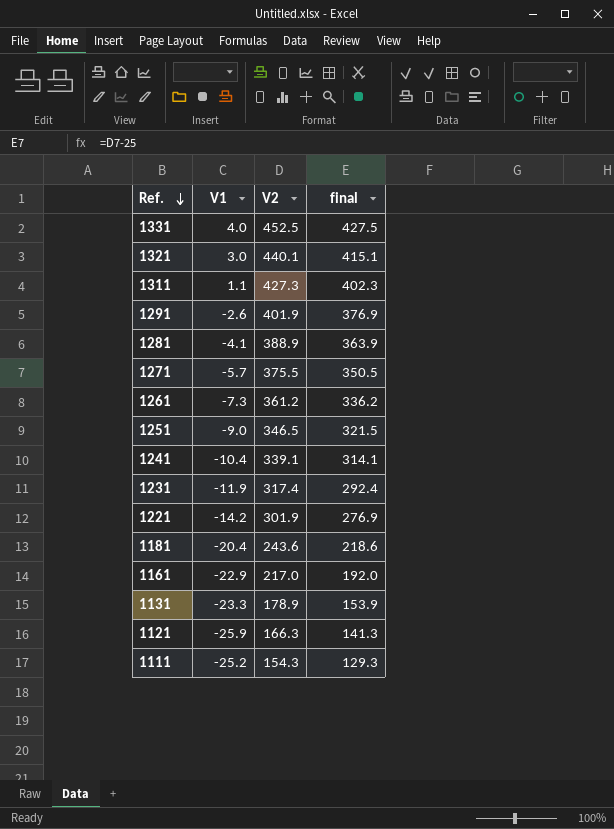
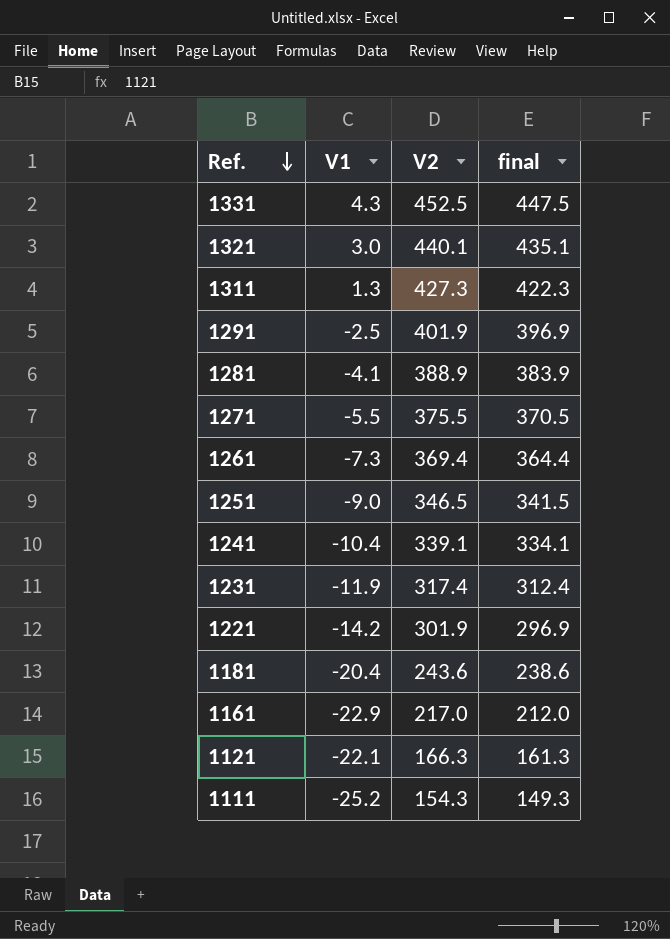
column final | formula: [V2] - 25 -> [V2] - 5
row 1131: -23.3 | 178.9 | 153.9 -> none
1331 | V1: 4.0 -> 4.3
1311 | V1: 1.1 -> 1.3
1291 | V1: -2.6 -> -2.5
1271 | V1: -5.7 -> -5.5
1261 | V2: 361.2 -> 369.4
1121 | V1: -25.9 -> -22.1

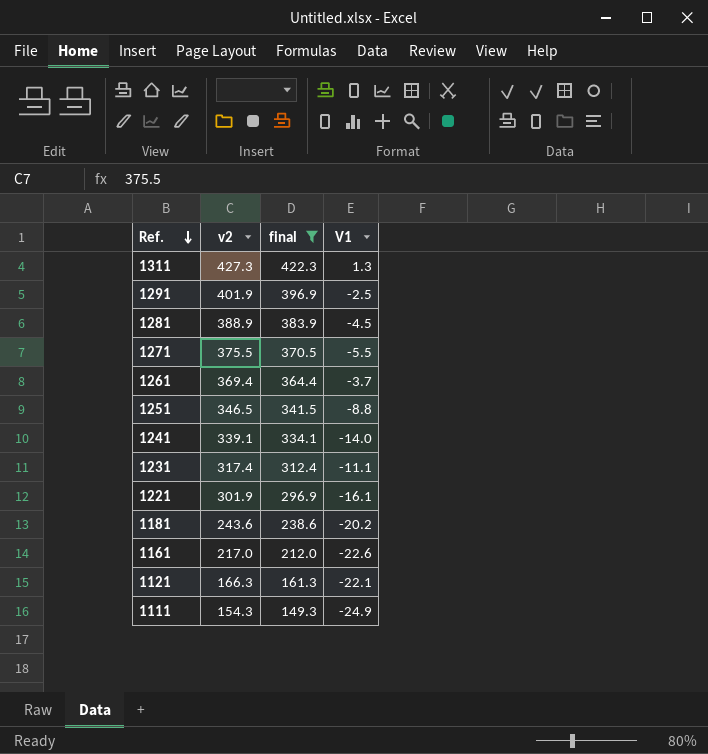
filter: none -> final <= 422.3
column name: V2 -> v2
column V1 | position: 2 -> 4
1281 | V1: -4.1 -> -4.5
1261 | V1: -7.3 -> -3.7
1251 | V1: -9.0 -> -8.8
1241 | V1: -10.4 -> -14.0
1231 | V1: -11.9 -> -11.1
1221 | V1: -14.2 -> -16.1
1181 | V1: -20.4 -> -20.2
1161 | V1: -22.9 -> -22.6
1111 | V1: -25.2 -> -24.9

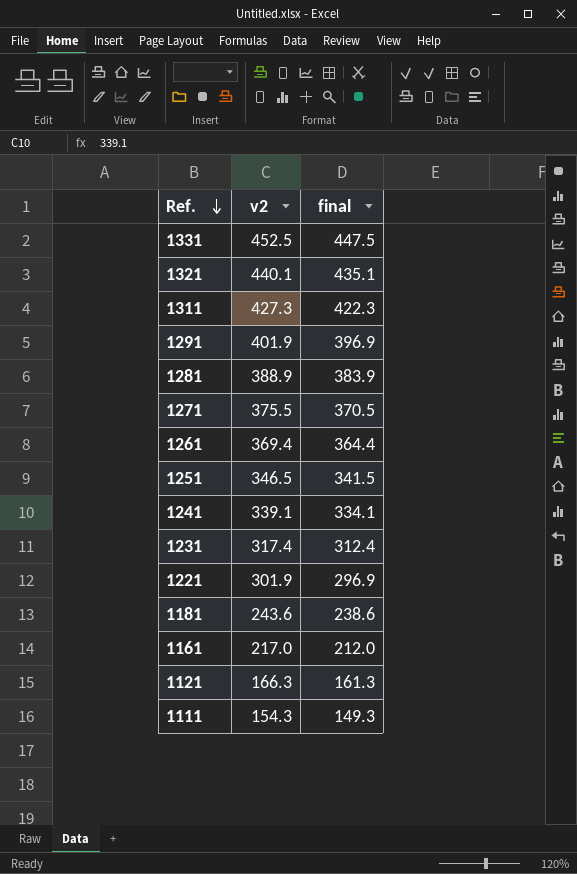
filter: final <= 422.3 -> none
column V1 | position: 4 -> none

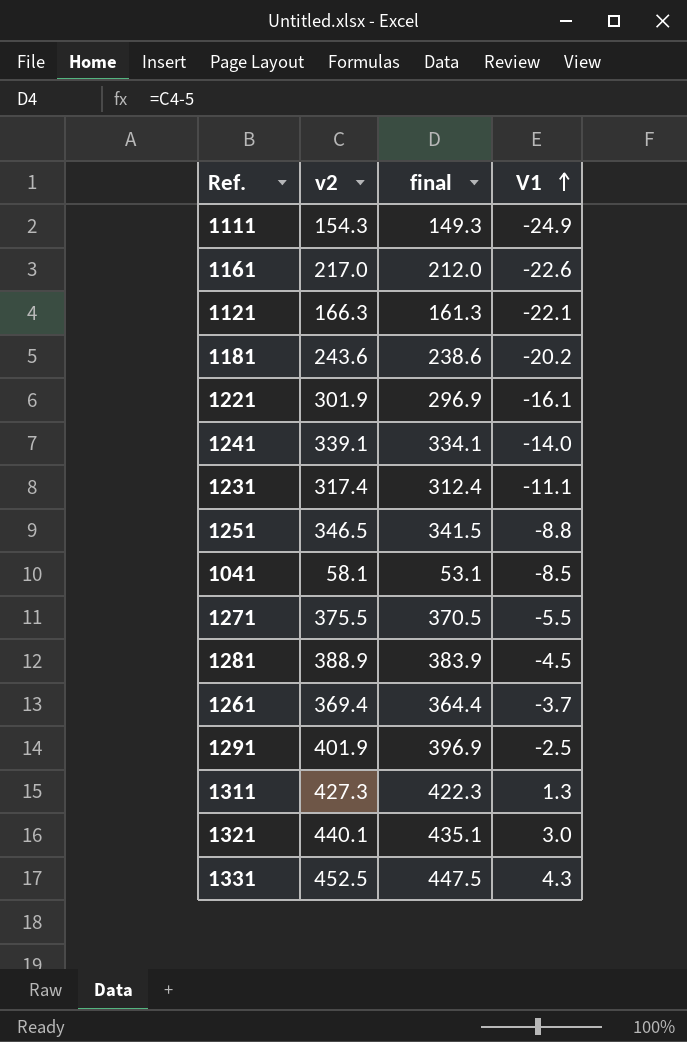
row order: Ref. descending -> V1 ascending
column V1 | position: none -> 4
row 1041: none -> 58.1 | 53.1 | -8.5

